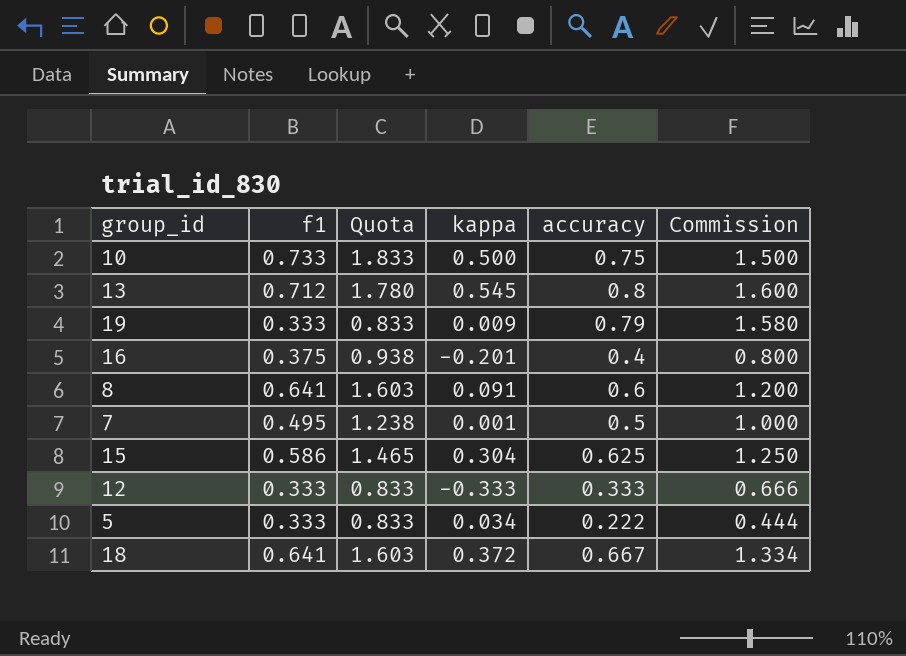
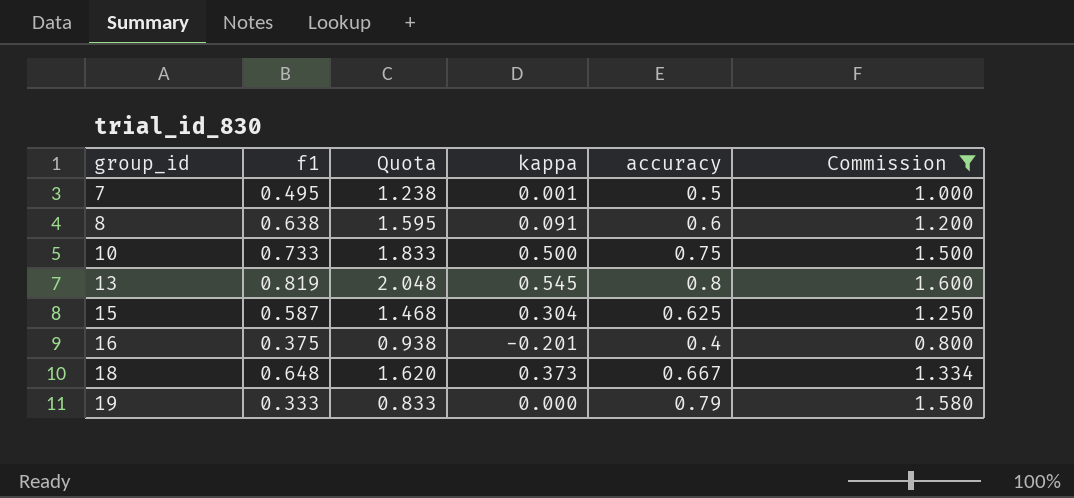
filter: none -> Commission >= 0.800
row order: none -> group_id ascending
8 | f1: 0.641 -> 0.638
8 | Quota: 1.603 -> 1.595
13 | f1: 0.712 -> 0.819
13 | Quota: 1.780 -> 2.048
15 | f1: 0.586 -> 0.587
15 | Quota: 1.465 -> 1.468
18 | f1: 0.641 -> 0.648
18 | Quota: 1.603 -> 1.620
18 | kappa: 0.372 -> 0.373
19 | kappa: 0.009 -> 0.000

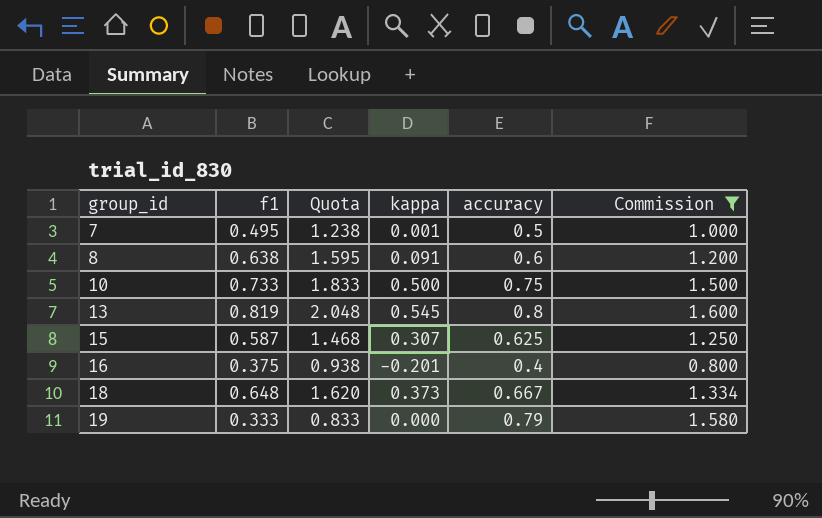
15 | kappa: 0.304 -> 0.307

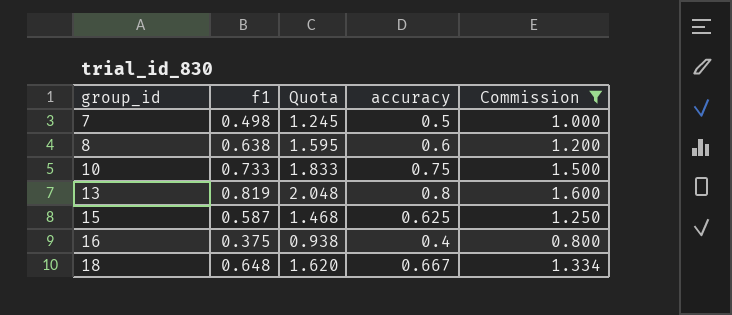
column kappa | position: 4 -> none
row 19: 0.333 | 0.833 | 0.000 | 0.79 | 1.580 -> none
7 | f1: 0.495 -> 0.498
7 | Quota: 1.238 -> 1.245

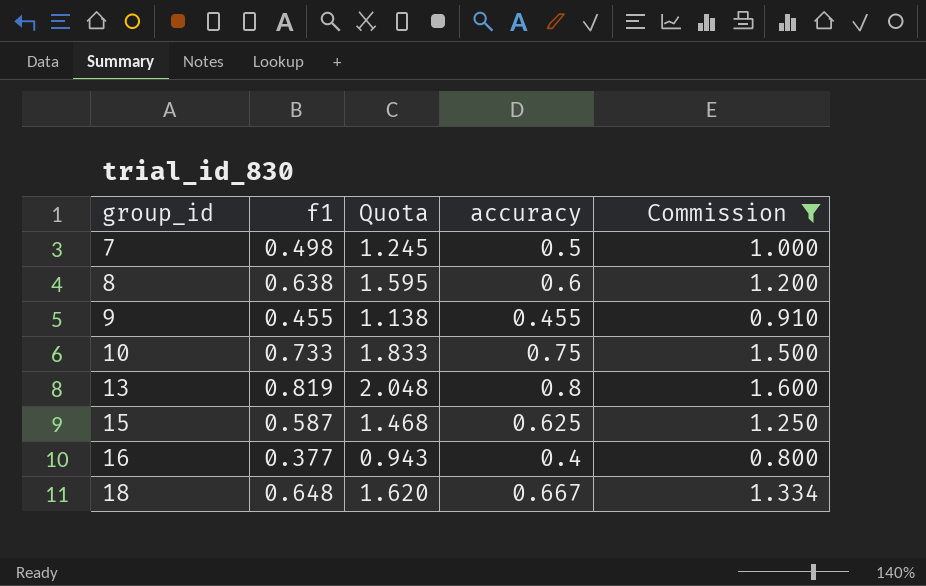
row 9: none -> 0.455 | 1.138 | 0.455 | 0.910
16 | f1: 0.375 -> 0.377
16 | Quota: 0.938 -> 0.943

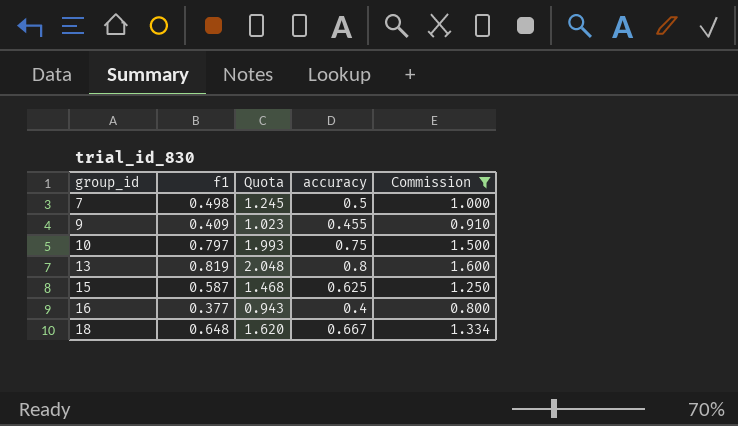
row 8: 0.638 | 1.595 | 0.6 | 1.200 -> none
9 | f1: 0.455 -> 0.409
9 | Quota: 1.138 -> 1.023
10 | f1: 0.733 -> 0.797
10 | Quota: 1.833 -> 1.993

